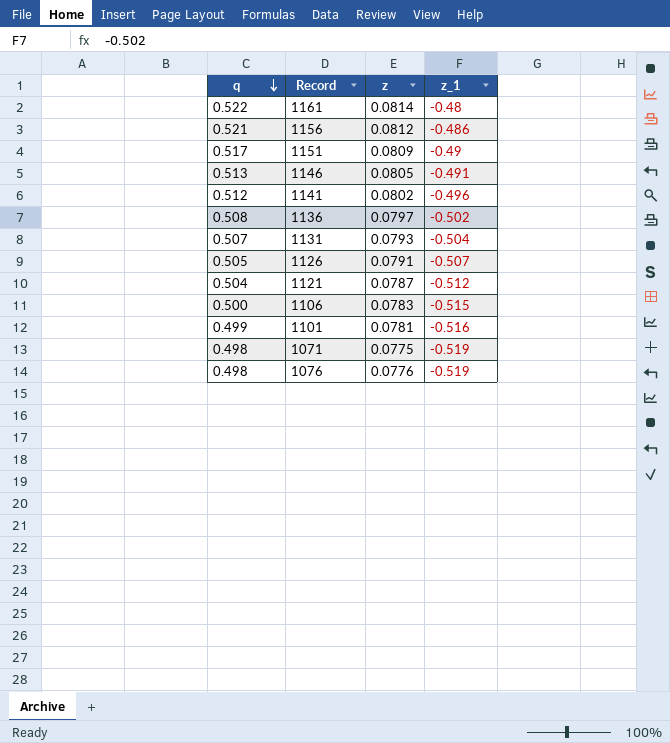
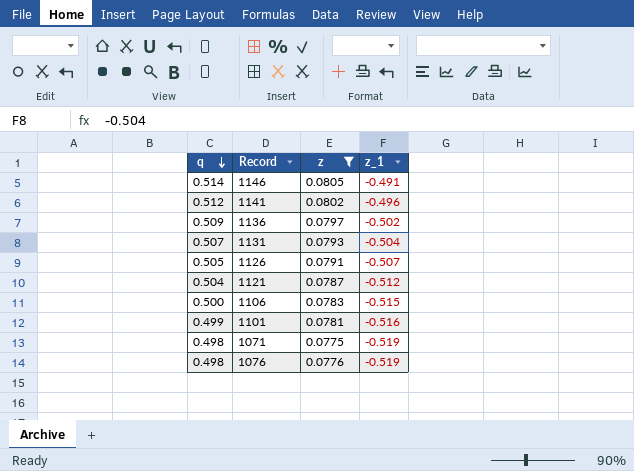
filter: none -> z <= 0.0805
1146 | q: 0.513 -> 0.514
1136 | q: 0.508 -> 0.509

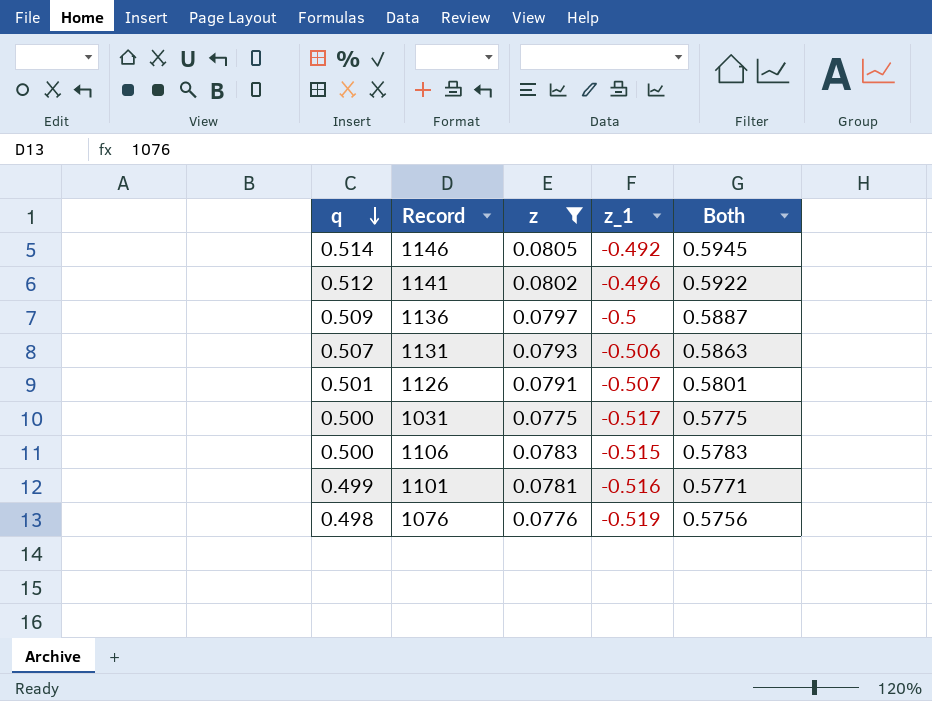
column Both | formula: none -> [q] + [z]
row 1121: 0.504 | 0.0787 | -0.512 -> none
row 1071: 0.498 | 0.0775 | -0.519 -> none
1146 | z_1: -0.491 -> -0.492
1136 | z_1: -0.502 -> -0.5
1131 | z_1: -0.504 -> -0.506
1126 | q: 0.505 -> 0.501
row 1031: none -> 0.500 | 0.0775 | -0.517 | 0.5775

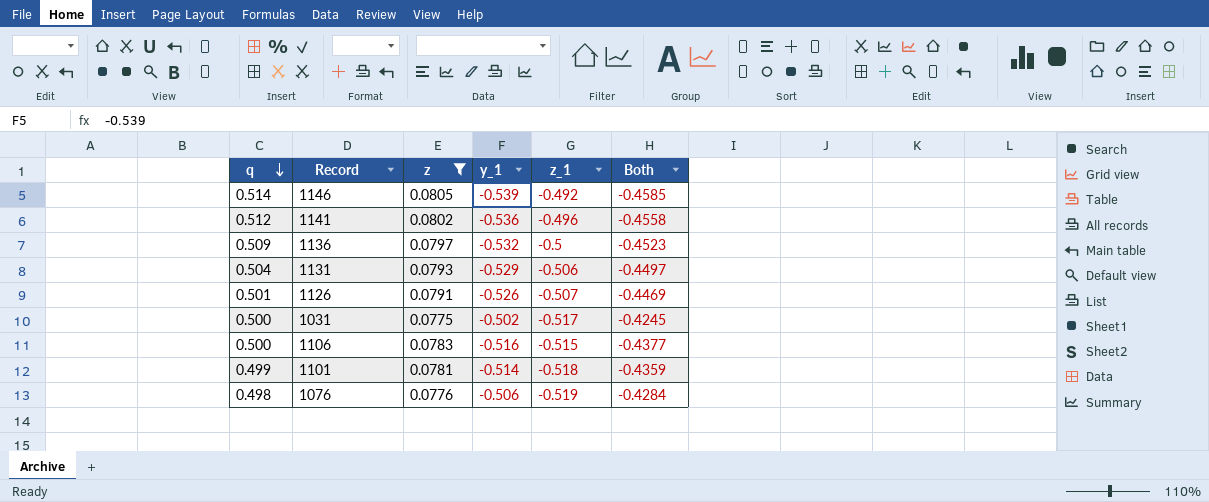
column y_1 | position: none -> 4
column Both | formula: [q] + [z] -> [z] + [y_1]
1131 | q: 0.507 -> 0.504
1101 | z_1: -0.516 -> -0.518

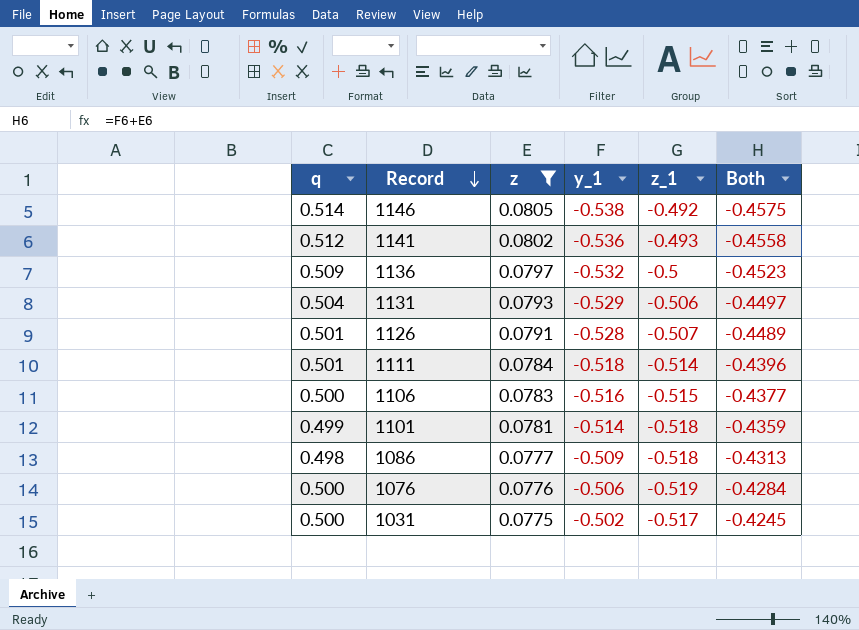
row order: q descending -> Record descending
1146 | y_1: -0.539 -> -0.538
1146 | Both: -0.4585 -> -0.4575
1141 | z_1: -0.496 -> -0.493
1126 | y_1: -0.526 -> -0.528
1126 | Both: -0.4469 -> -0.4489
row 1111: none -> 0.501 | 0.0784 | -0.518 | -0.514 | -0.4396
row 1086: none -> 0.498 | 0.0777 | -0.509 | -0.518 | -0.4313
1076 | q: 0.498 -> 0.500

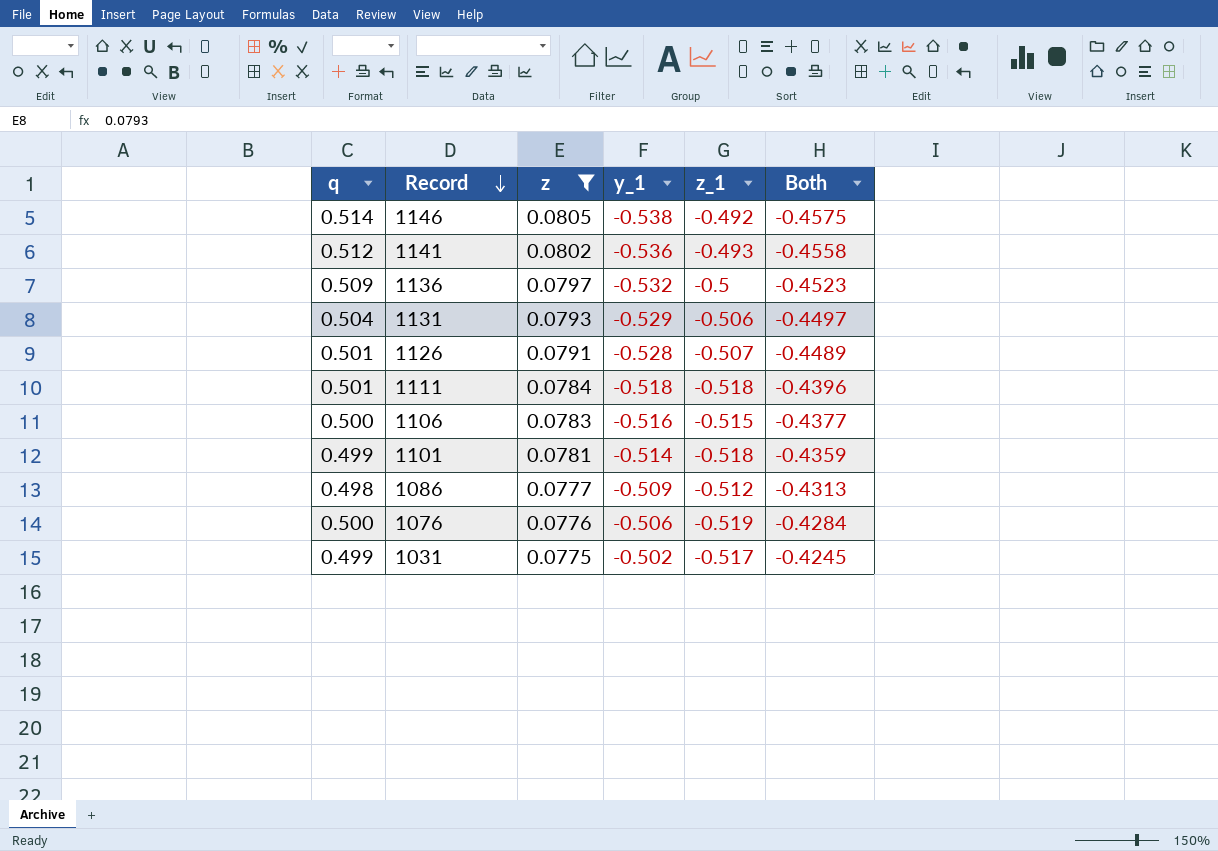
1111 | z_1: -0.514 -> -0.518
1086 | z_1: -0.518 -> -0.512
1031 | q: 0.500 -> 0.499

